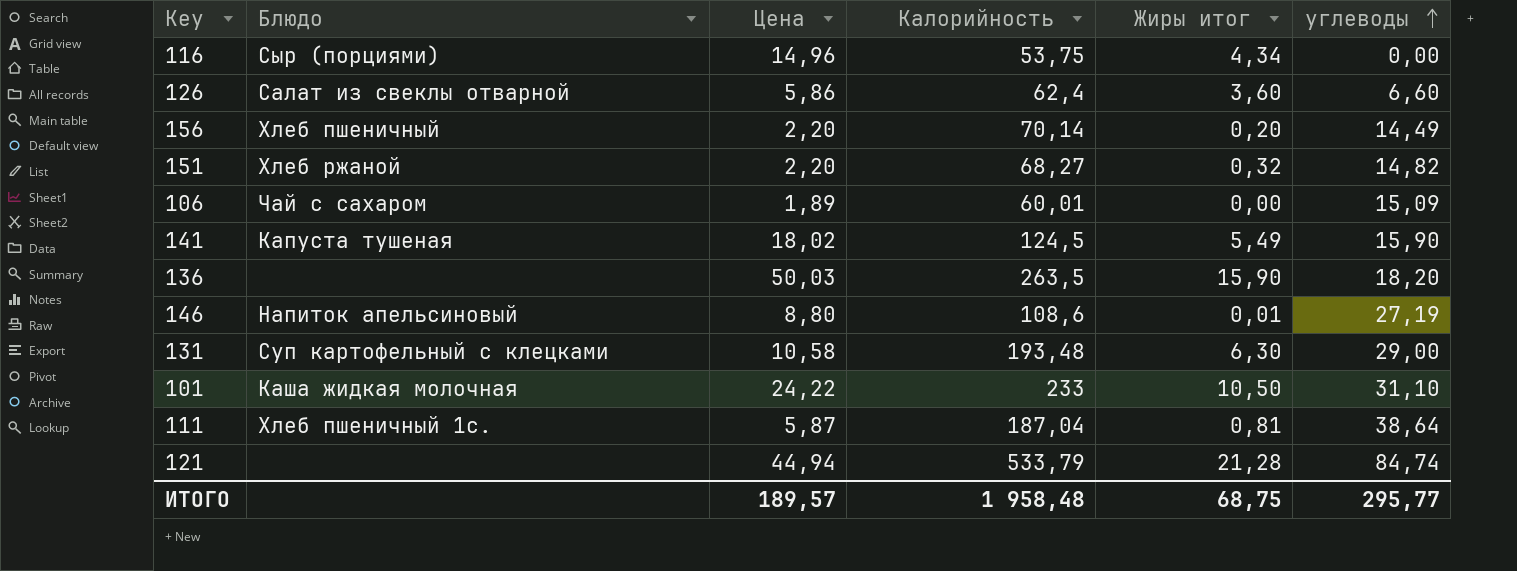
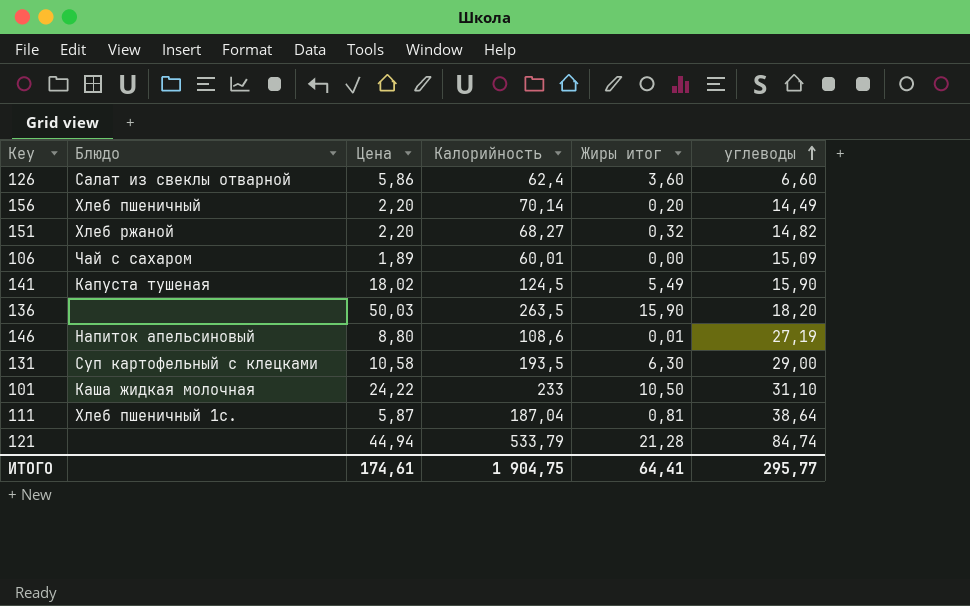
row 116: Сыр (порциями) | 14,96 | 53,75 | 4,34 | 0,00 -> none
131 | Калорийность: 193,48 -> 193,5
ИТОГО | Цена: 189,57 -> 174,61
ИТОГО | Калорийность: 1 958,48 -> 1 904,75
ИТОГО | Жиры итог: 68,75 -> 64,41

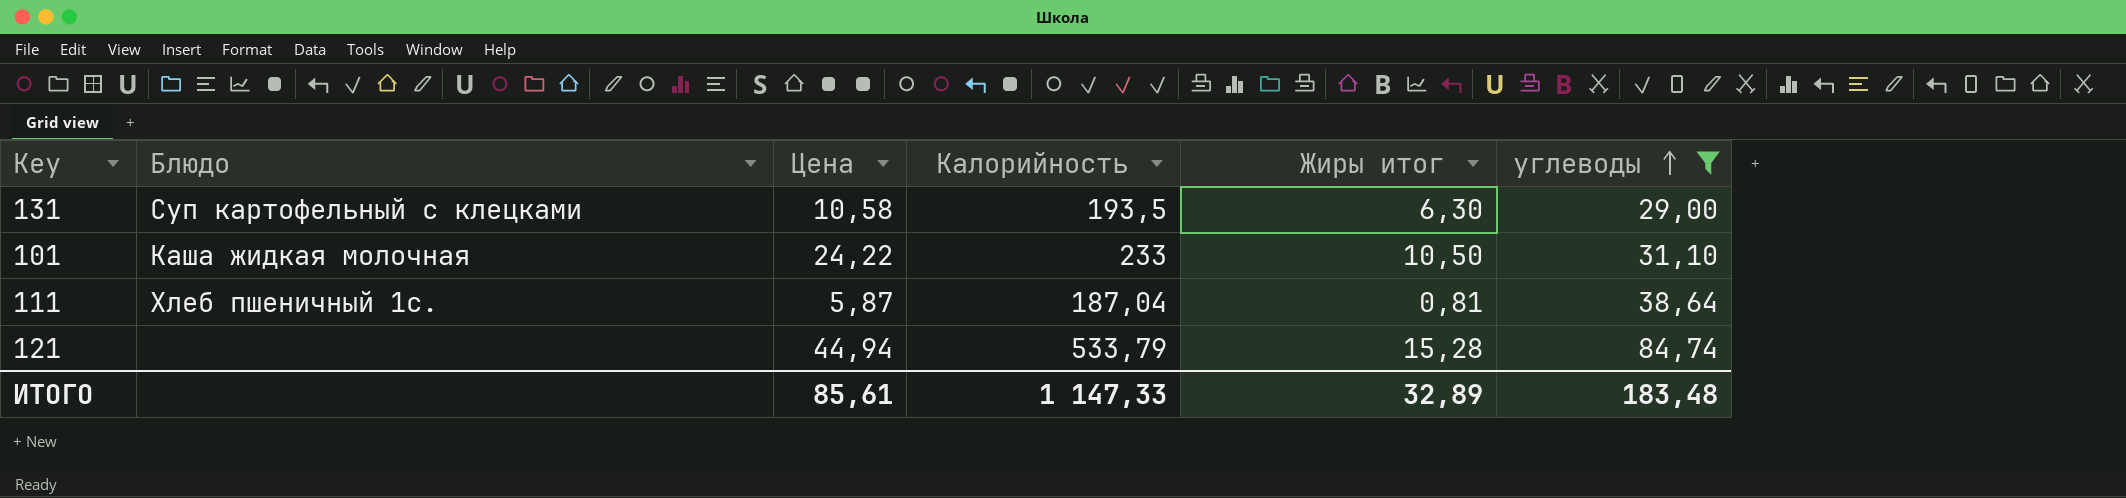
filter: none -> углеводы >= 29,00
121 | Жиры итог: 21,28 -> 15,28
ИТОГО | Цена: 174,61 -> 85,61
ИТОГО | Калорийность: 1 904,75 -> 1 147,33
ИТОГО | Жиры итог: 64,41 -> 32,89
ИТОГО | углеводы: 295,77 -> 183,48

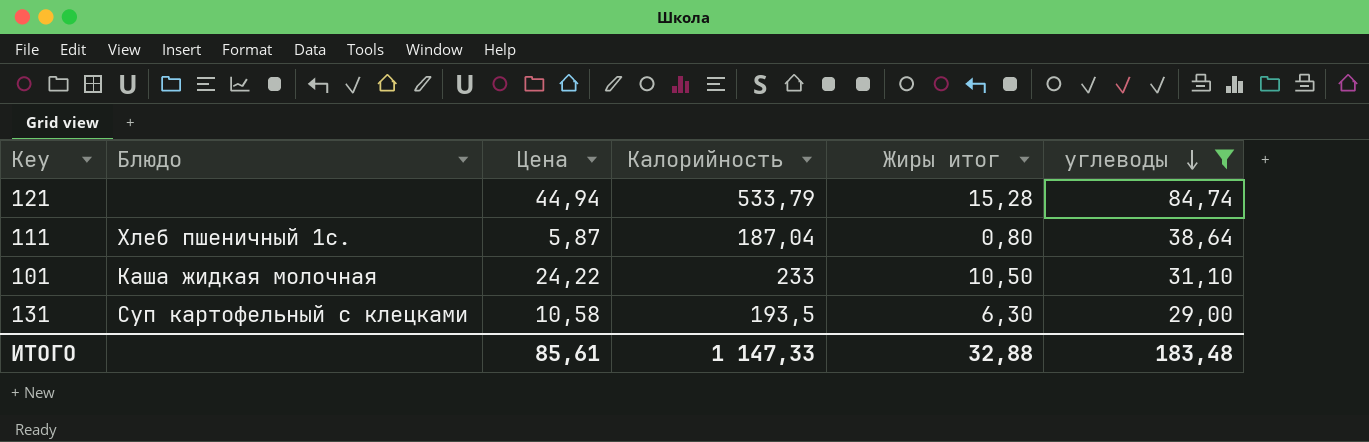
row order: углеводы ascending -> углеводы descending
111 | Жиры итог: 0,81 -> 0,80
ИТОГО | Жиры итог: 32,89 -> 32,88

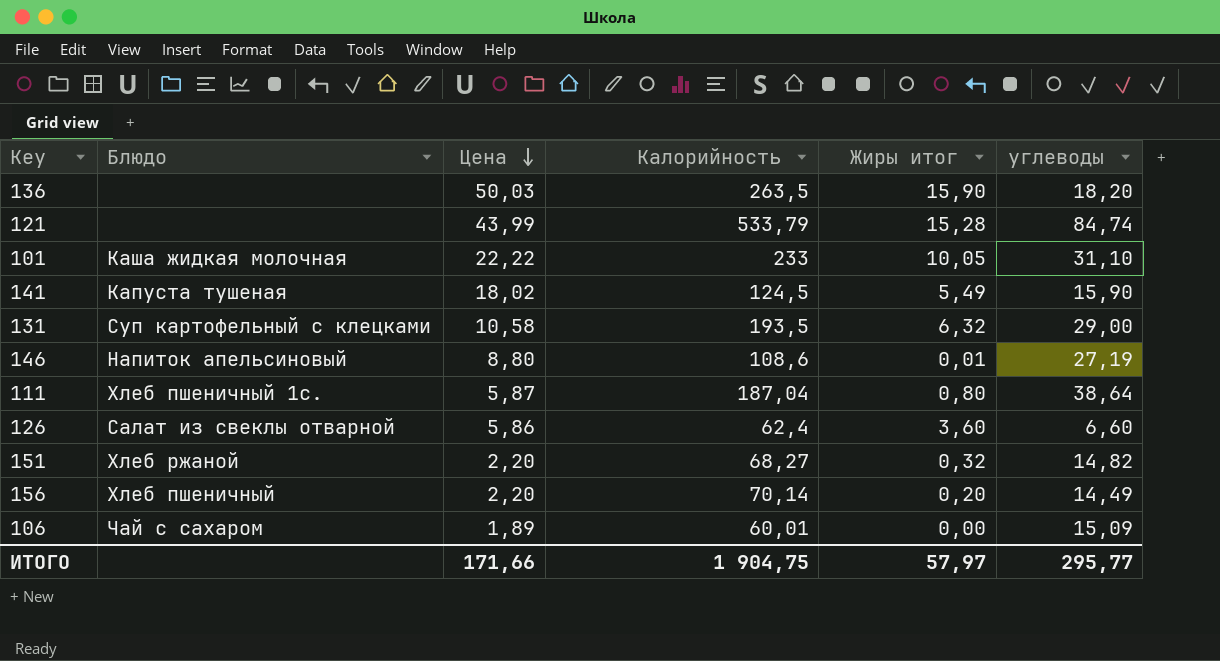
filter: углеводы >= 29,00 -> none
row order: углеводы descending -> Цена descending
121 | Цена: 44,94 -> 43,99
101 | Цена: 24,22 -> 22,22
101 | Жиры итог: 10,50 -> 10,05
131 | Жиры итог: 6,30 -> 6,32
ИТОГО | Цена: 85,61 -> 171,66
ИТОГО | Калорийность: 1 147,33 -> 1 904,75
ИТОГО | Жиры итог: 32,88 -> 57,97
ИТОГО | углеводы: 183,48 -> 295,77

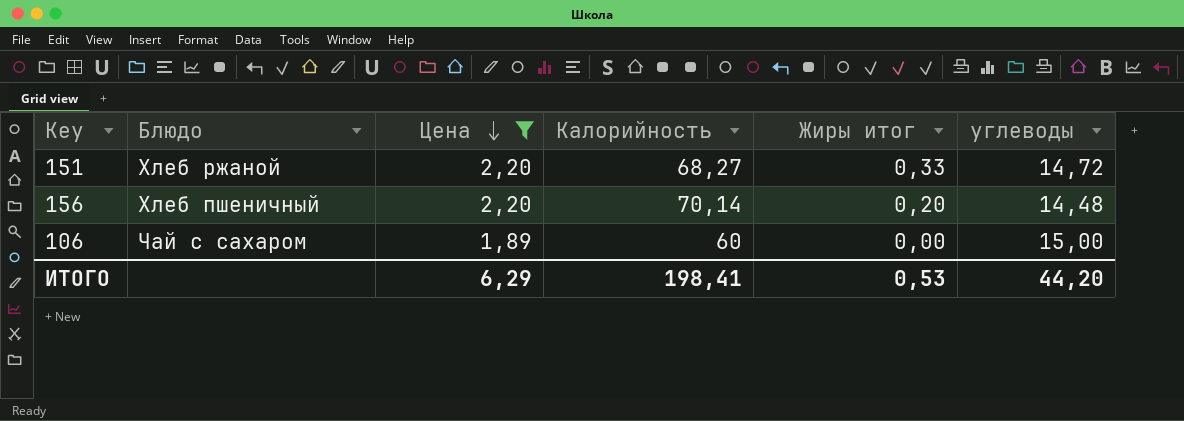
filter: none -> Цена <= 2,20
151 | Жиры итог: 0,32 -> 0,33
151 | углеводы: 14,82 -> 14,72
156 | углеводы: 14,49 -> 14,48
106 | Калорийность: 60,01 -> 60
106 | углеводы: 15,09 -> 15,00
ИТОГО | Цена: 171,66 -> 6,29
ИТОГО | Калорийность: 1 904,75 -> 198,41
ИТОГО | Жиры итог: 57,97 -> 0,53
ИТОГО | углеводы: 295,77 -> 44,20

